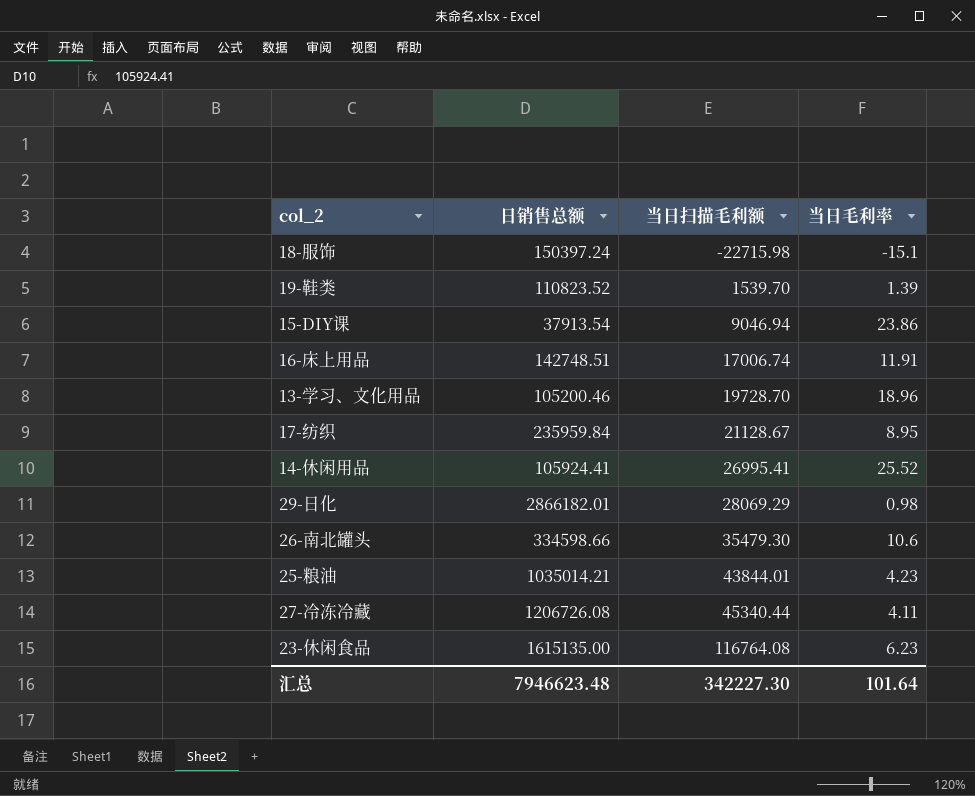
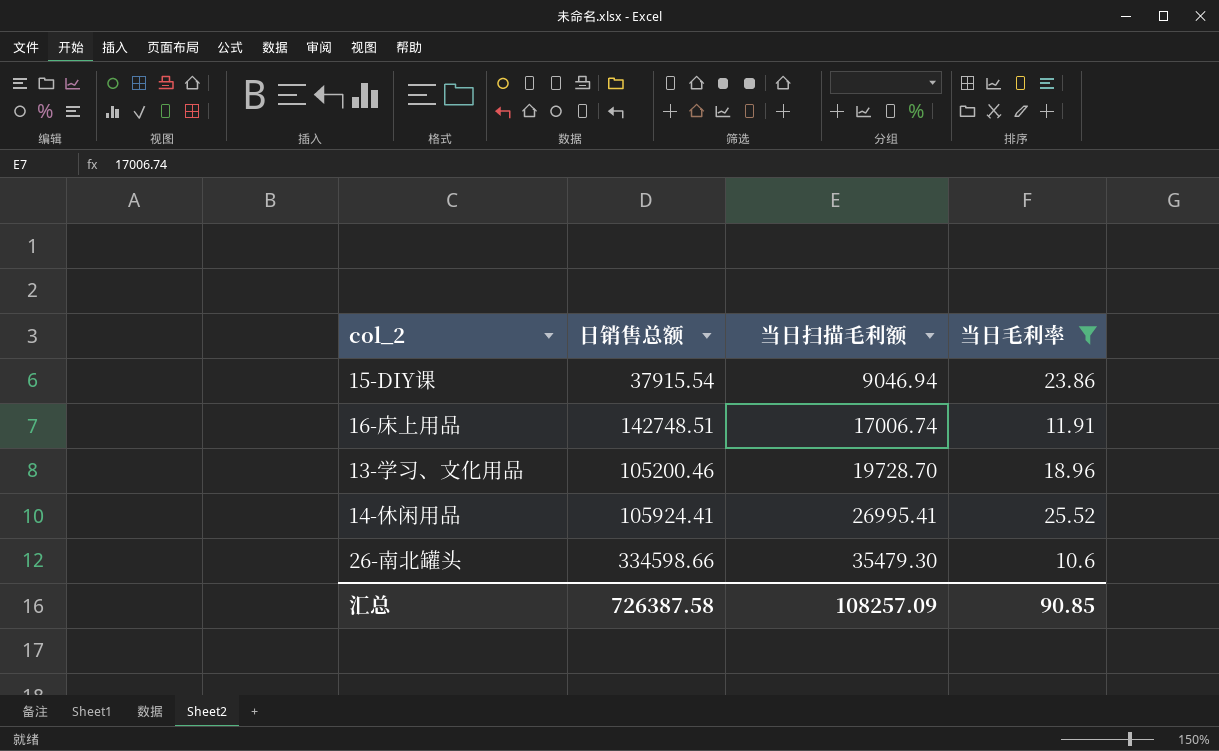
filter: none -> 当日毛利率 >= 10.6
15-DIY课 | 日销售总额: 37913.54 -> 37915.54
汇总 | 日销售总额: 7946623.48 -> 726387.58
汇总 | 当日扫描毛利额: 342227.30 -> 108257.09
汇总 | 当日毛利率: 101.64 -> 90.85

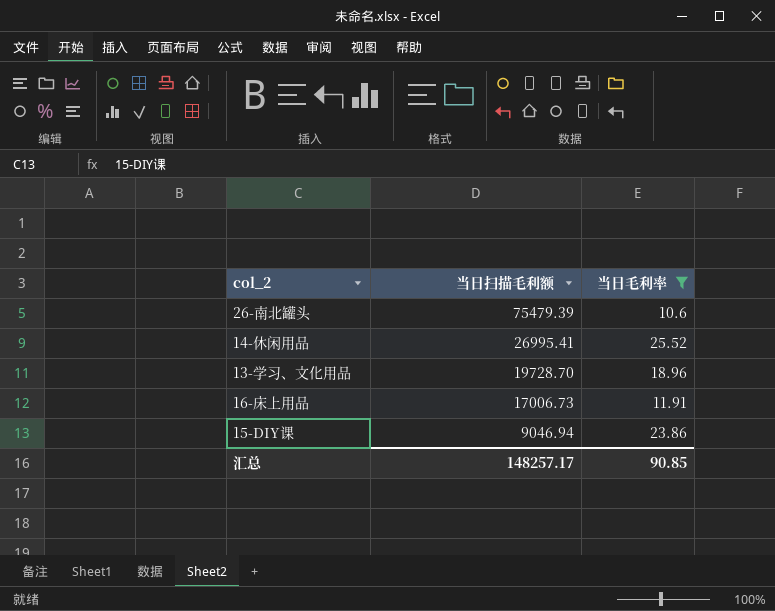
row order: 当日扫描毛利额 ascending -> 当日扫描毛利额 descending
column 日销售总额 | position: 2 -> none
26-南北罐头 | 当日扫描毛利额: 35479.30 -> 75479.39
16-床上用品 | 当日扫描毛利额: 17006.74 -> 17006.73
汇总 | 当日扫描毛利额: 108257.09 -> 148257.17

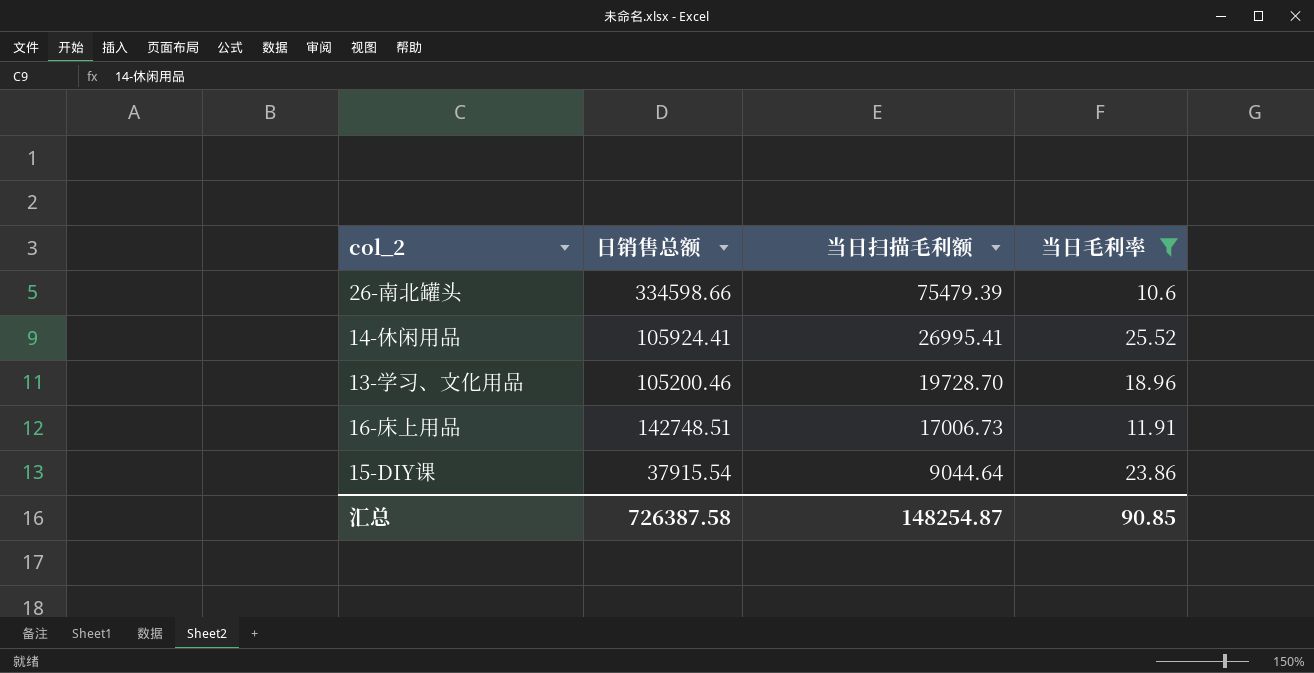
column 日销售总额 | position: none -> 2
15-DIY课 | 当日扫描毛利额: 9046.94 -> 9044.64
汇总 | 当日扫描毛利额: 148257.17 -> 148254.87

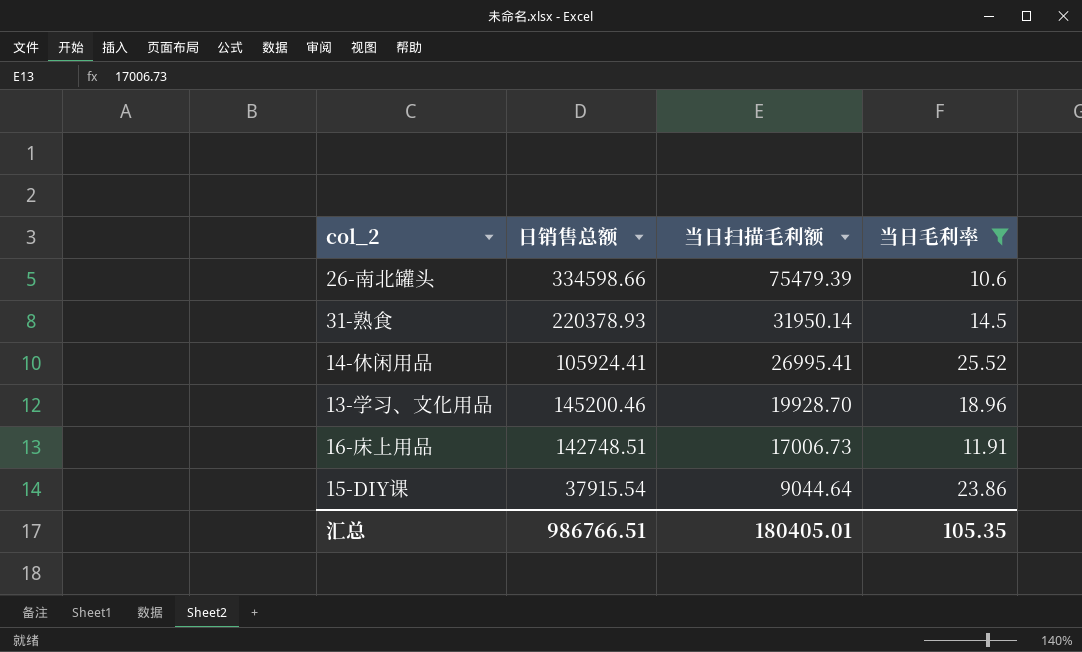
row 31-熟食: none -> 220378.93 | 31950.14 | 14.5
13-学习、文化用品 | 日销售总额: 105200.46 -> 145200.46
13-学习、文化用品 | 当日扫描毛利额: 19728.70 -> 19928.70
汇总 | 日销售总额: 726387.58 -> 986766.51
汇总 | 当日扫描毛利额: 148254.87 -> 180405.01
汇总 | 当日毛利率: 90.85 -> 105.35

